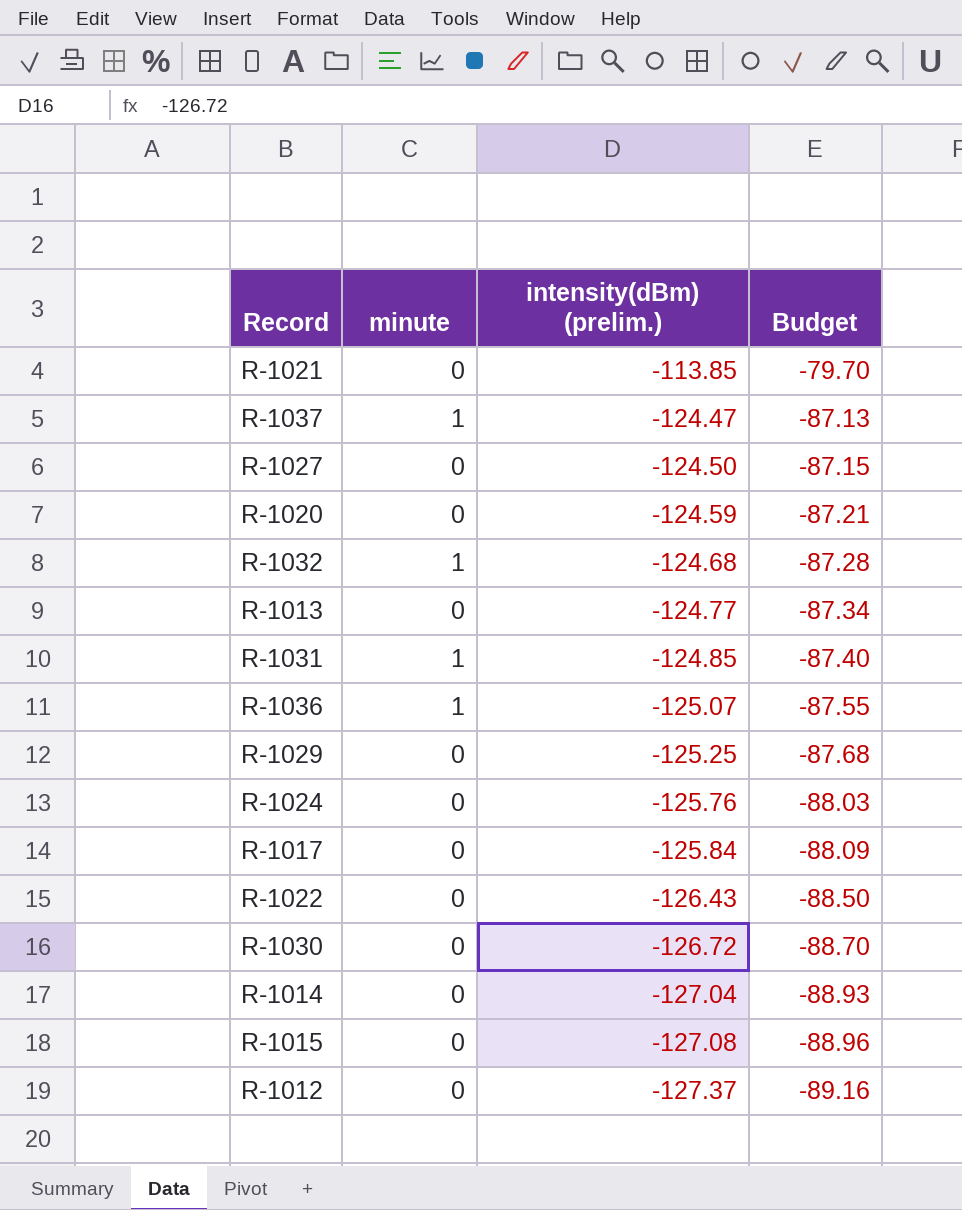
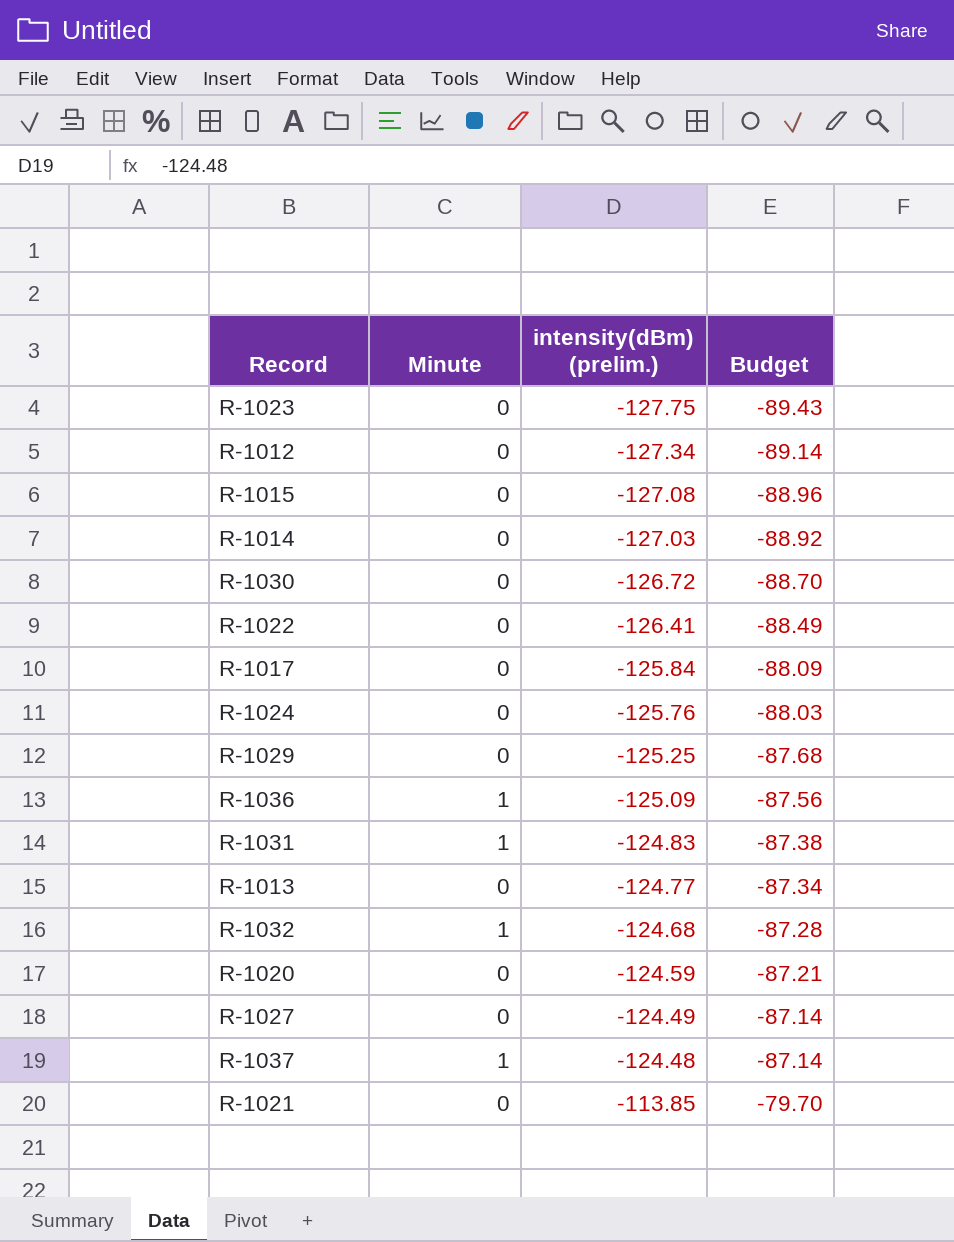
row order: intensity(dBm) (prelim.) descending -> intensity(dBm) (prelim.) ascending
column name: minute -> Minute
row R-1023: none -> 0 | -127.75 | -89.43
R-1012 | intensity(dBm) (prelim.): -127.37 -> -127.34
R-1012 | Budget: -89.16 -> -89.14
R-1014 | intensity(dBm) (prelim.): -127.04 -> -127.03
R-1014 | Budget: -88.93 -> -88.92
R-1022 | intensity(dBm) (prelim.): -126.43 -> -126.41
R-1022 | Budget: -88.50 -> -88.49
R-1036 | intensity(dBm) (prelim.): -125.07 -> -125.09
R-1036 | Budget: -87.55 -> -87.56
R-1031 | intensity(dBm) (prelim.): -124.85 -> -124.83
R-1031 | Budget: -87.40 -> -87.38
R-1027 | intensity(dBm) (prelim.): -124.50 -> -124.49
R-1027 | Budget: -87.15 -> -87.14
R-1037 | intensity(dBm) (prelim.): -124.47 -> -124.48
R-1037 | Budget: -87.13 -> -87.14

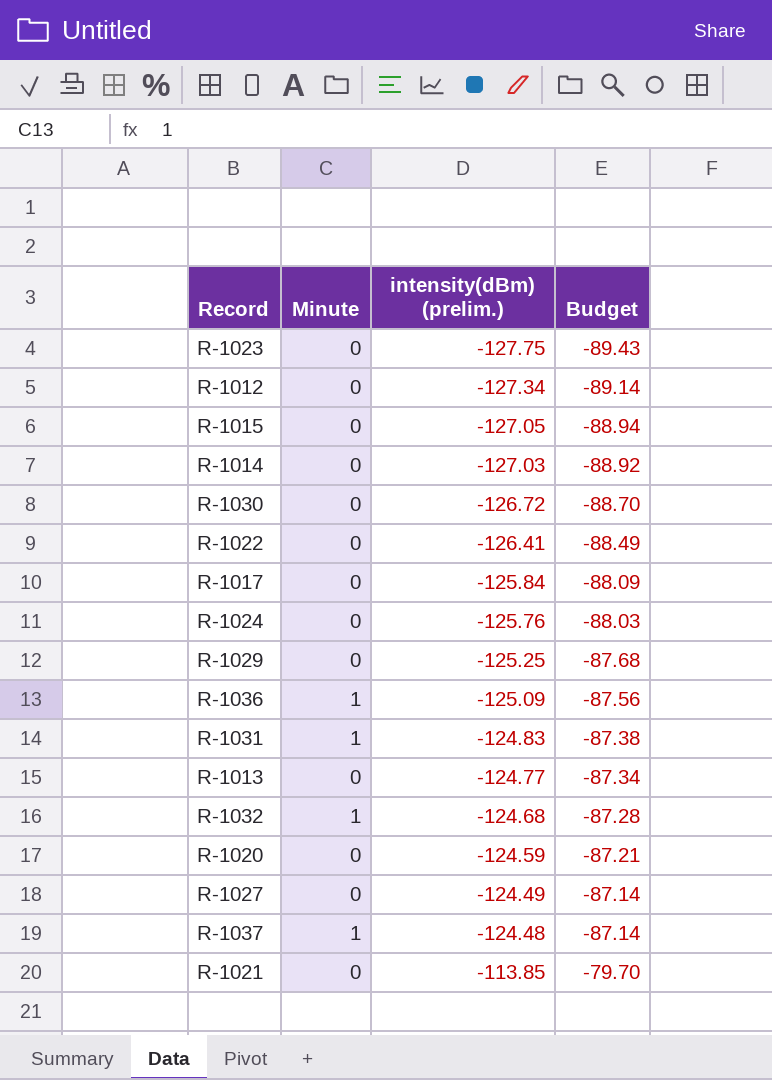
R-1015 | intensity(dBm) (prelim.): -127.08 -> -127.05
R-1015 | Budget: -88.96 -> -88.94

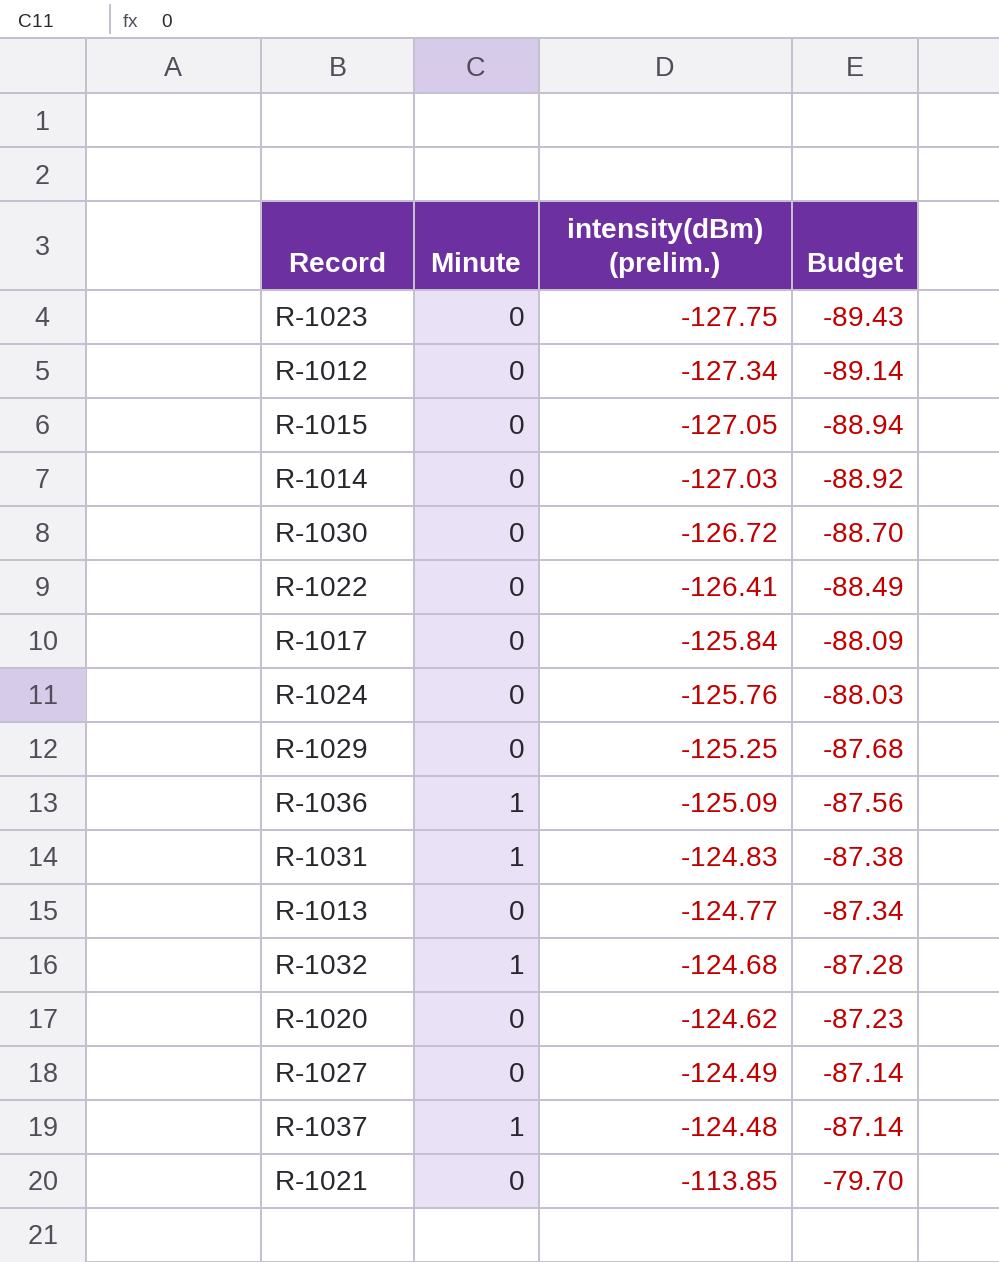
R-1020 | intensity(dBm) (prelim.): -124.59 -> -124.62
R-1020 | Budget: -87.21 -> -87.23

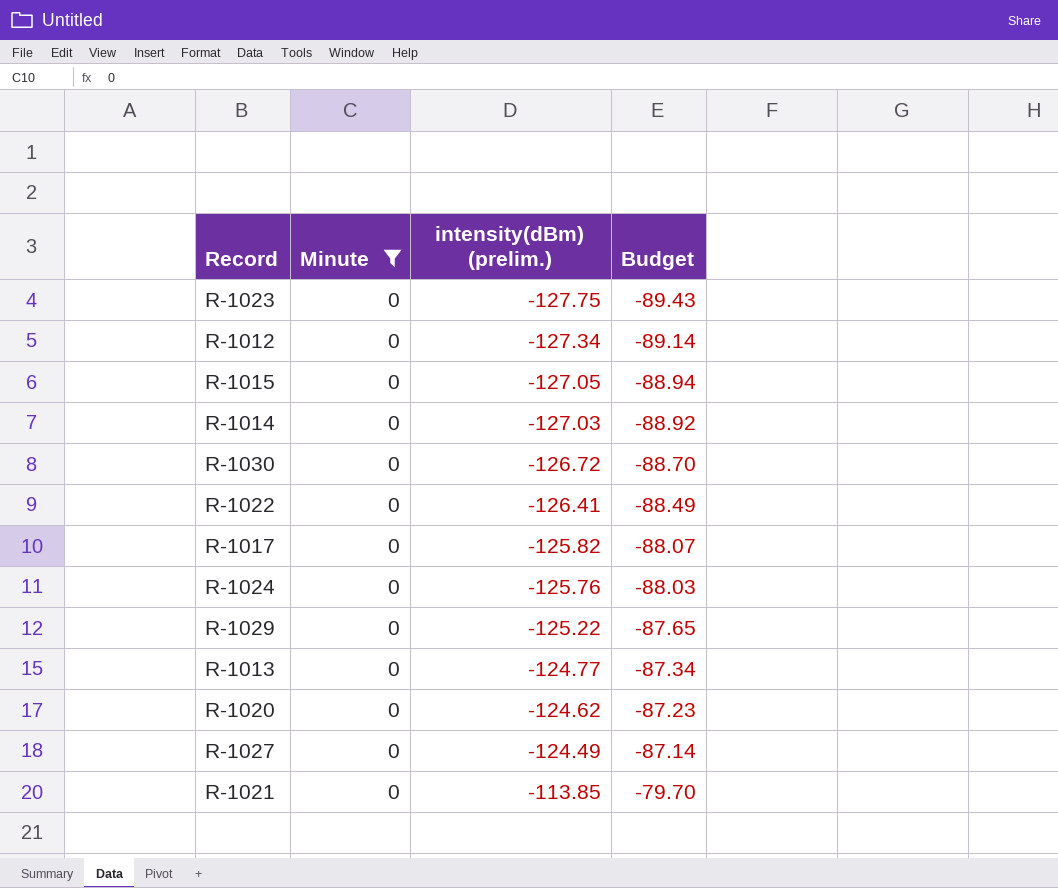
filter: none -> Minute = 0
R-1017 | intensity(dBm) (prelim.): -125.84 -> -125.82
R-1017 | Budget: -88.09 -> -88.07
R-1029 | intensity(dBm) (prelim.): -125.25 -> -125.22
R-1029 | Budget: -87.68 -> -87.65

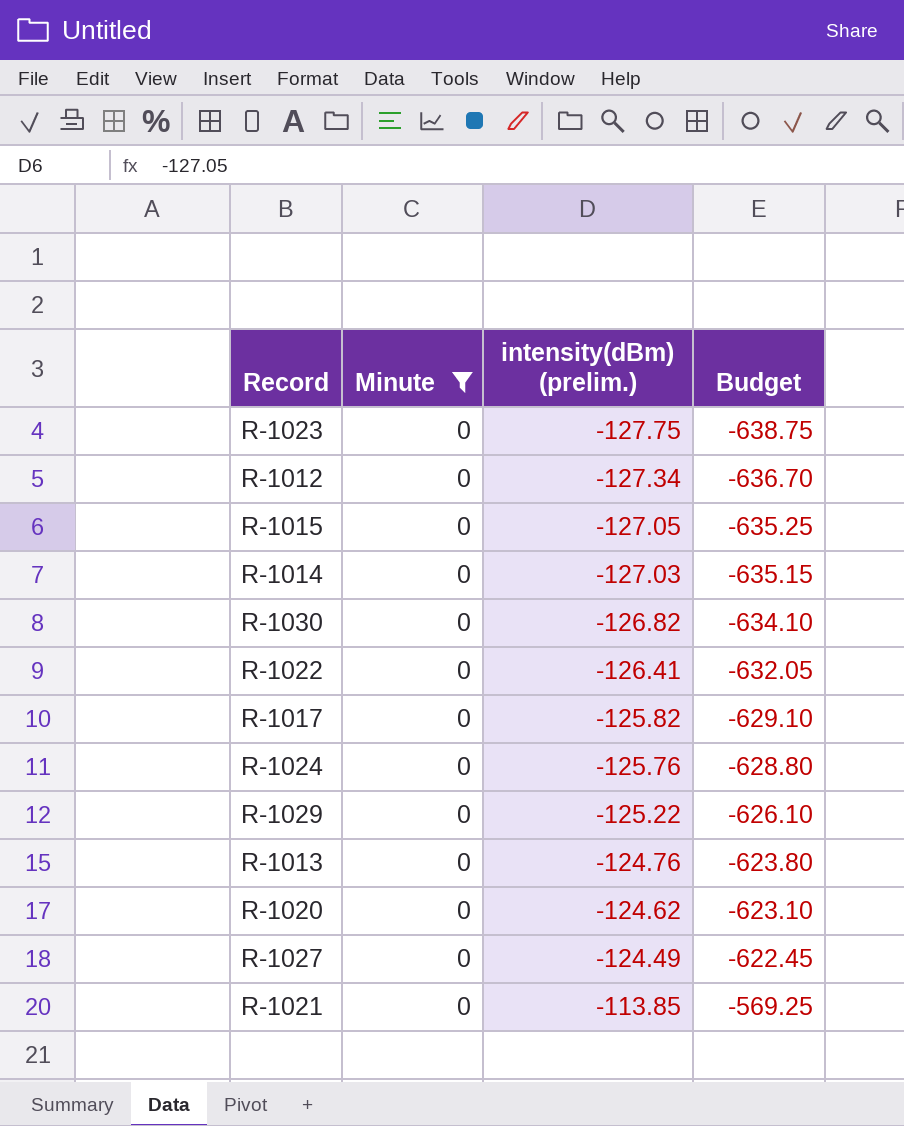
column Budget | formula: [intensity(dBm) (prelim.)] * 0.7 -> [intensity(dBm) (prelim.)] * 5
R-1030 | intensity(dBm) (prelim.): -126.72 -> -126.82
R-1013 | intensity(dBm) (prelim.): -124.77 -> -124.76

